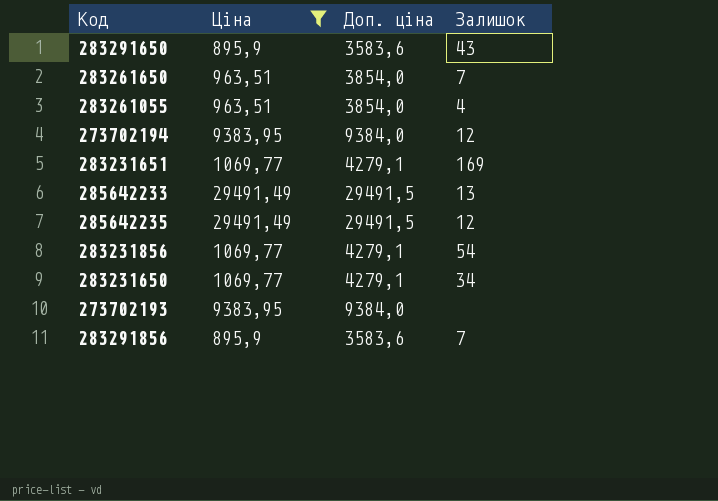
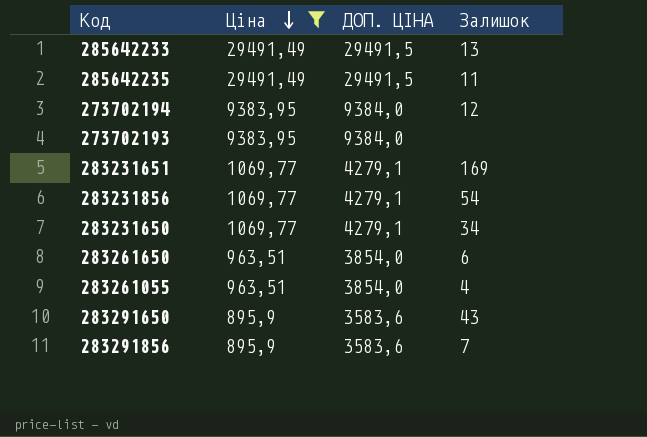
row order: none -> Ціна descending
column name: Доп. ціна -> ДОП. ЦІНА
285642235 | Залишок: 12 -> 11
283261650 | Залишок: 7 -> 6

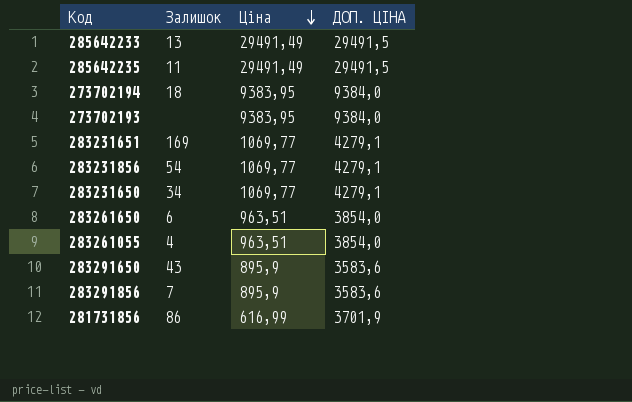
filter: Ціна != 616,99 -> none
column Залишок | position: 4 -> 2
273702194 | Залишок: 12 -> 18

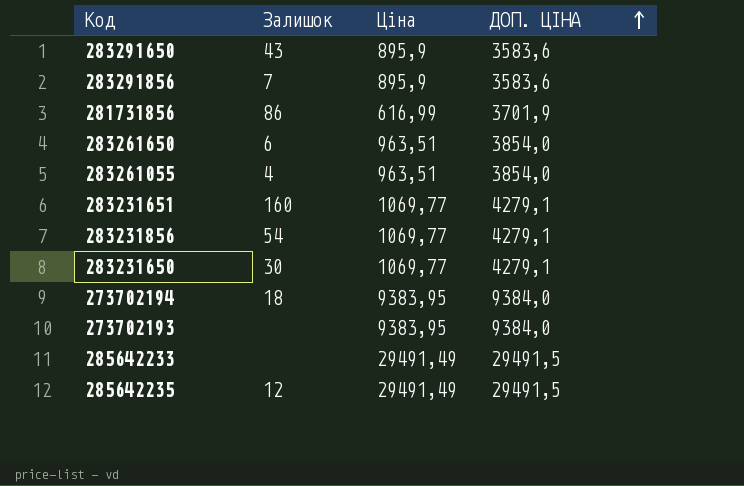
row order: Ціна descending -> ДОП. ЦІНА ascending
283231651 | Залишок: 169 -> 160
283231650 | Залишок: 34 -> 30
285642233 | Залишок: 13 -> none
285642235 | Залишок: 11 -> 12

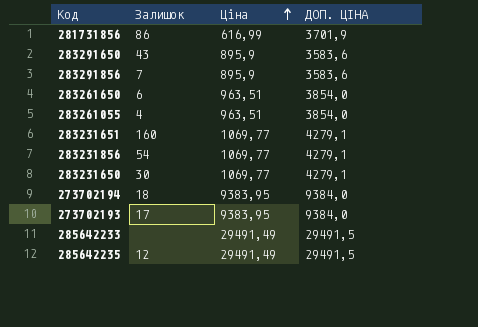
row order: ДОП. ЦІНА ascending -> Ціна ascending
273702193 | Залишок: none -> 17

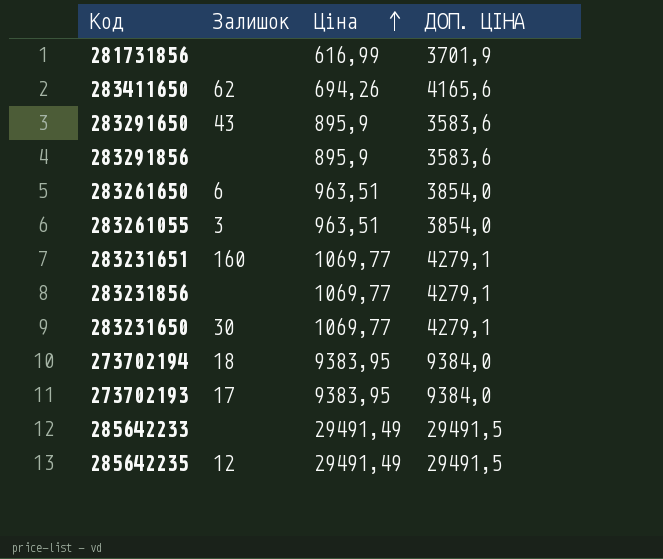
281731856 | Залишок: 86 -> none
row 283411650: none -> 62 | 694,26 | 4165,6
283291856 | Залишок: 7 -> none
283261055 | Залишок: 4 -> 3
283231856 | Залишок: 54 -> none

